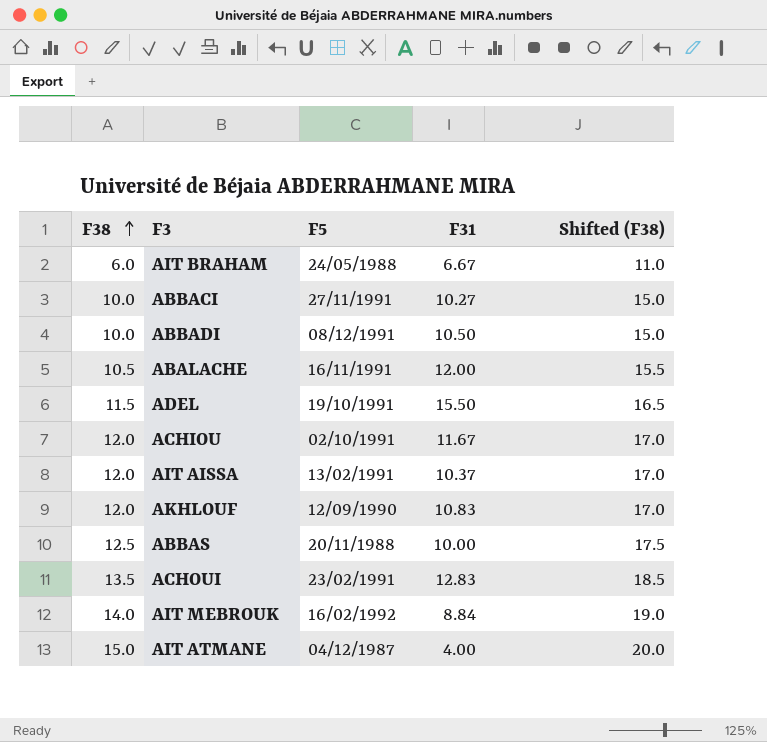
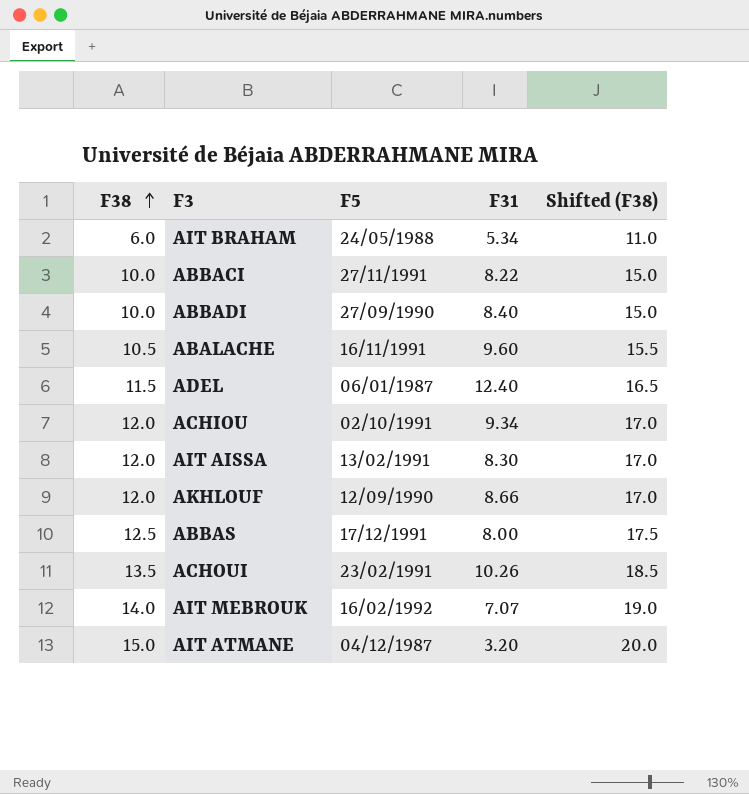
AIT BRAHAM | F31: 6.67 -> 5.34
ABBACI | F31: 10.27 -> 8.22
ABBADI | F5: 08/12/1991 -> 27/09/1990
ABBADI | F31: 10.50 -> 8.40
ABALACHE | F31: 12.00 -> 9.60
ADEL | F5: 19/10/1991 -> 06/01/1987
ADEL | F31: 15.50 -> 12.40
ACHIOU | F31: 11.67 -> 9.34
AIT AISSA | F31: 10.37 -> 8.30
AKHLOUF | F31: 10.83 -> 8.66
ABBAS | F5: 20/11/1988 -> 17/12/1991
ABBAS | F31: 10.00 -> 8.00
ACHOUI | F31: 12.83 -> 10.26
AIT MEBROUK | F31: 8.84 -> 7.07
AIT ATMANE | F31: 4.00 -> 3.20

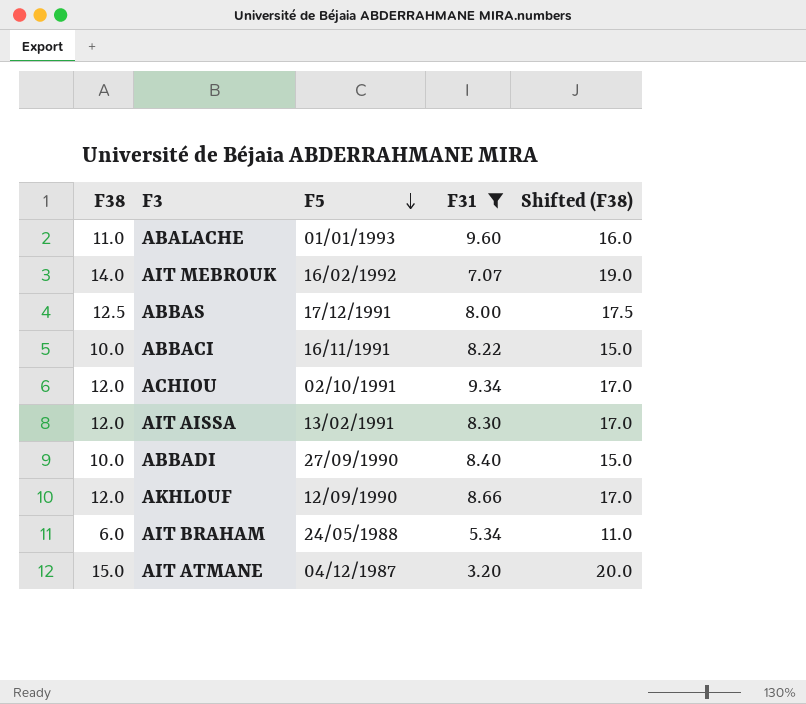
filter: none -> F31 <= 9.60
row order: F38 ascending -> F5 descending
ABALACHE | F38: 10.5 -> 11.0
ABALACHE | F5: 16/11/1991 -> 01/01/1993
ABALACHE | Shifted (F38): 15.5 -> 16.0
ABBACI | F5: 27/11/1991 -> 16/11/1991

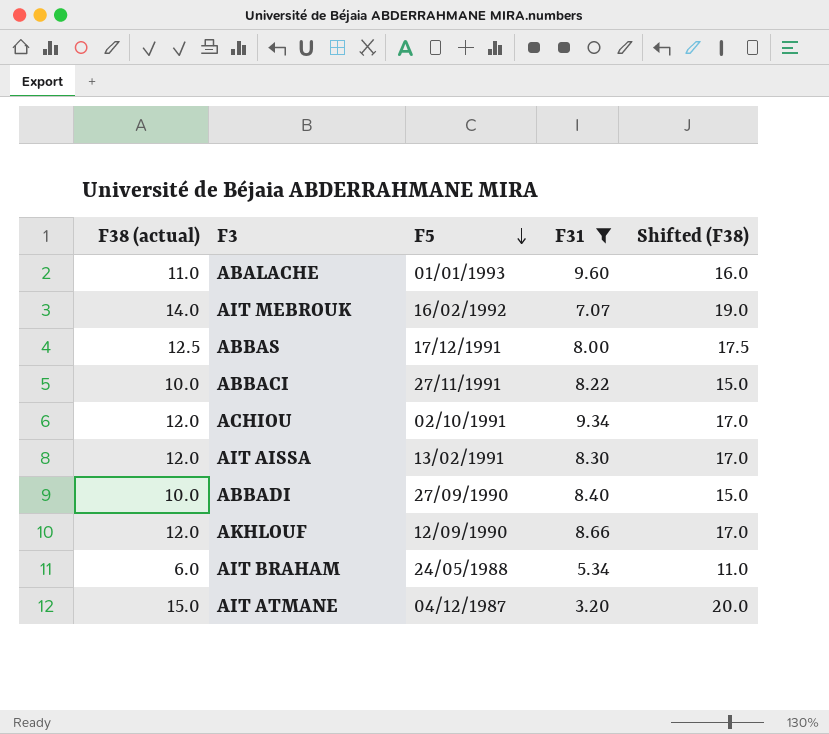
column name: F38 -> F38 (actual)
ABBACI | F5: 16/11/1991 -> 27/11/1991

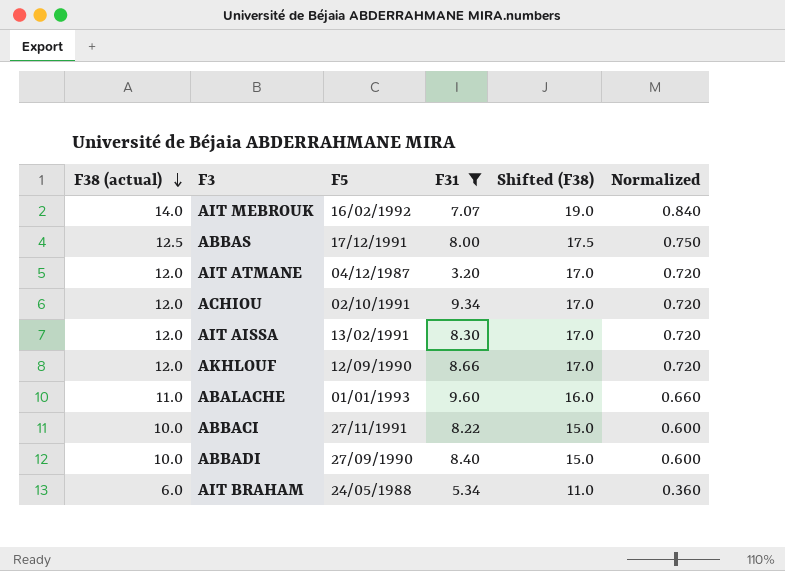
row order: F5 descending -> F38 (actual) descending
column Normalized | formula: none -> [F38 (actual)] * 0.06
AIT ATMANE | F38 (actual): 15.0 -> 12.0
AIT ATMANE | Shifted (F38): 20.0 -> 17.0

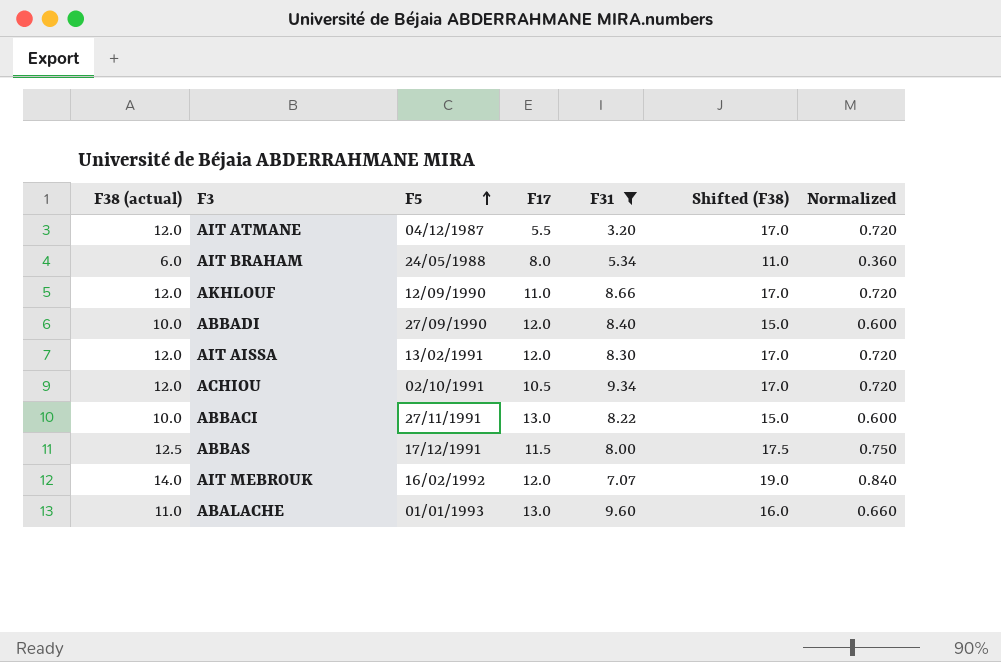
row order: F38 (actual) descending -> F5 ascending
column F17 | position: none -> 4

